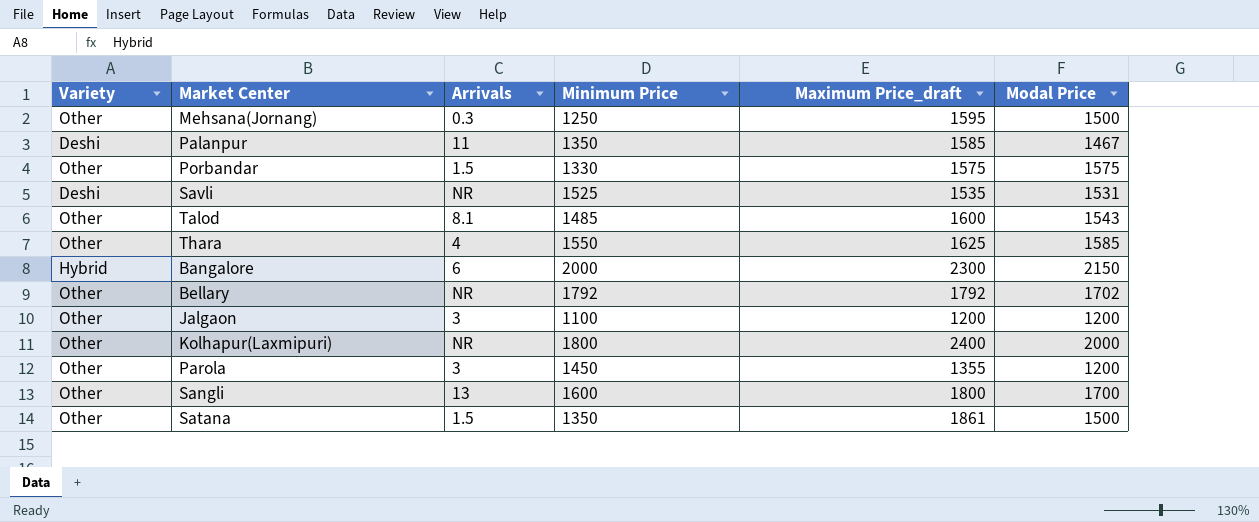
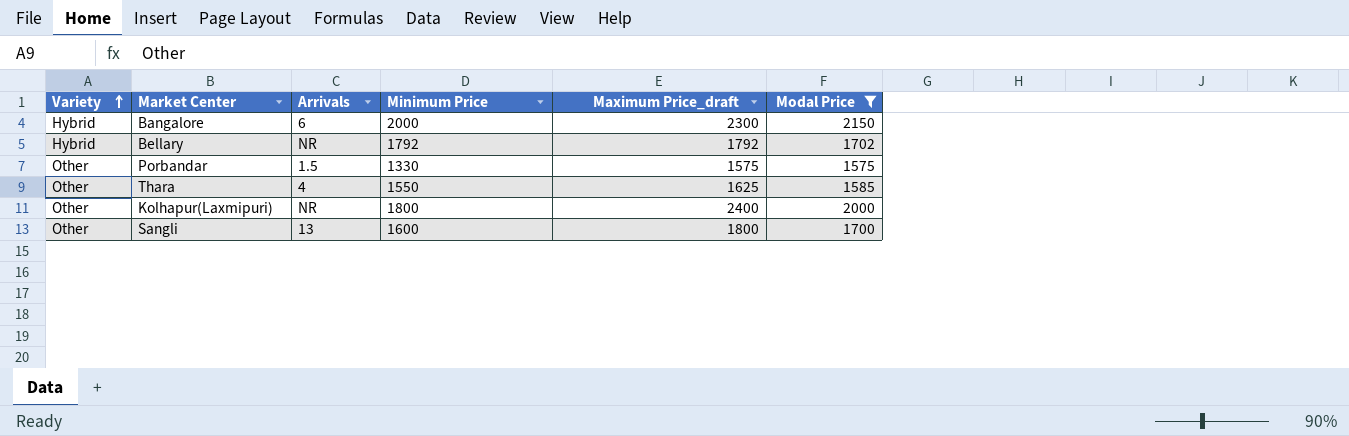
filter: none -> Modal Price >= 1575
row order: none -> Variety ascending
Bellary | Variety: Other -> Hybrid

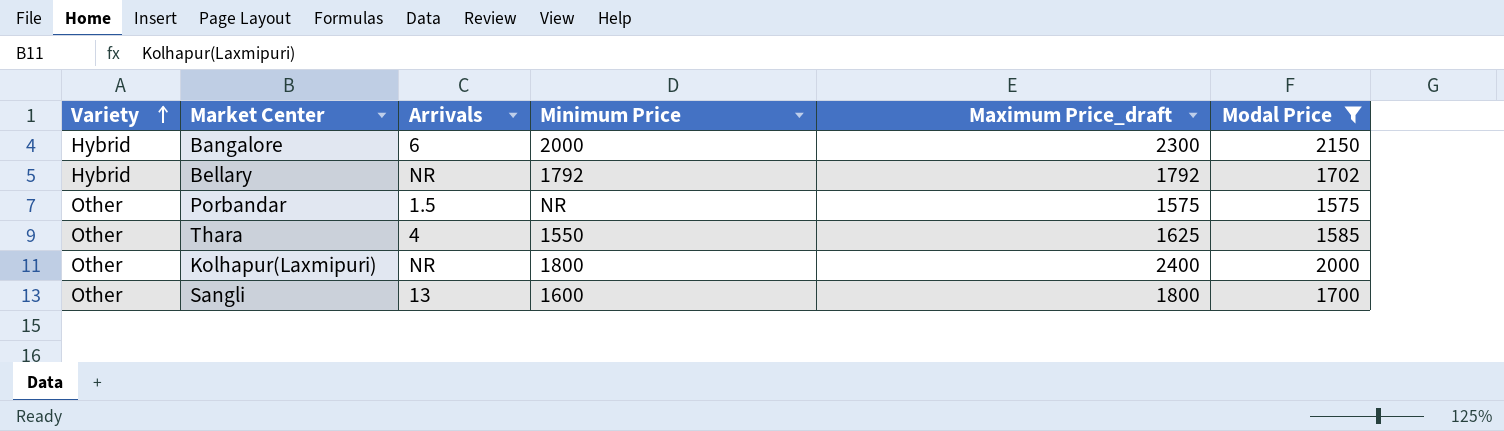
Porbandar | Minimum Price: 1330 -> NR

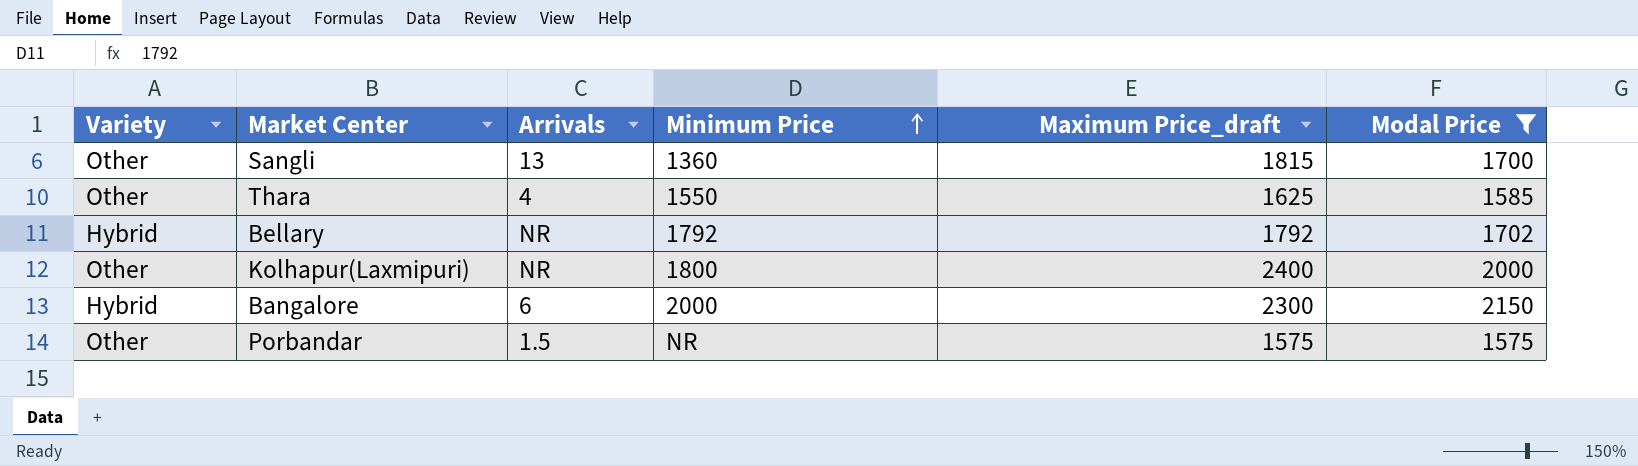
row order: Variety ascending -> Minimum Price ascending
Sangli | Minimum Price: 1600 -> 1360
Sangli | Maximum Price_draft: 1800 -> 1815

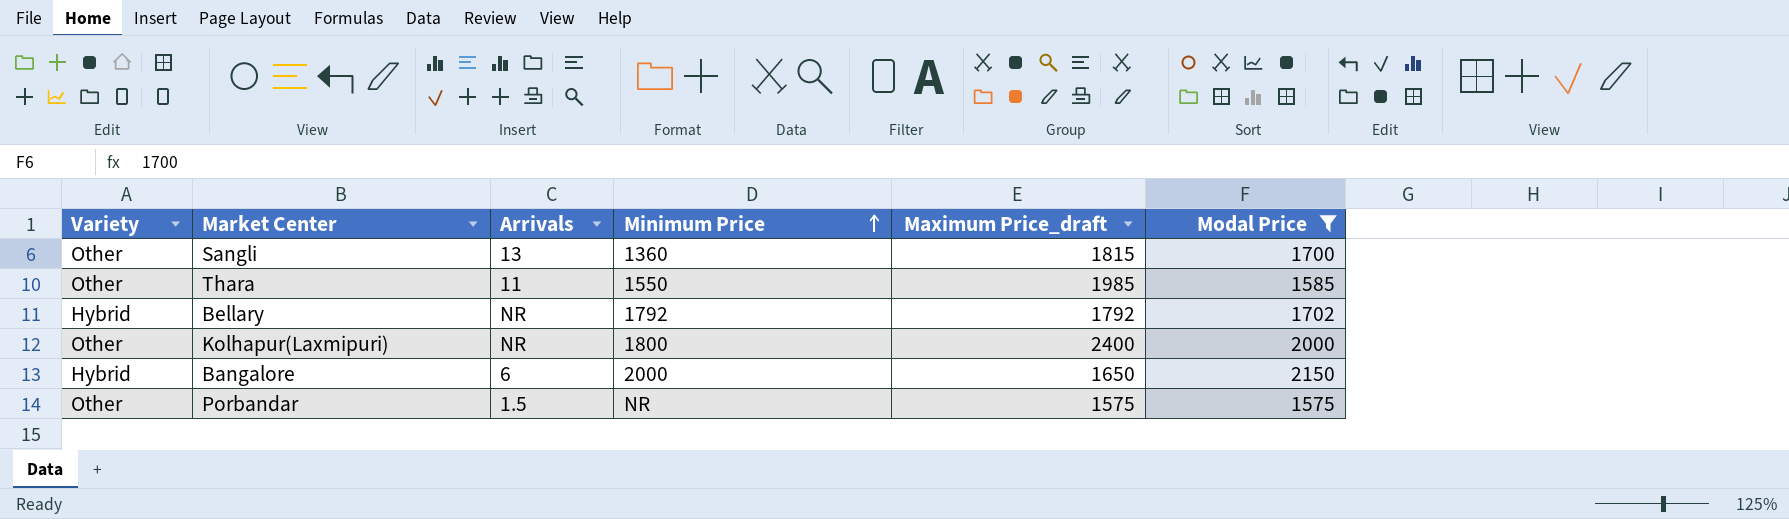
Thara | Arrivals: 4 -> 11
Thara | Maximum Price_draft: 1625 -> 1985
Bangalore | Maximum Price_draft: 2300 -> 1650

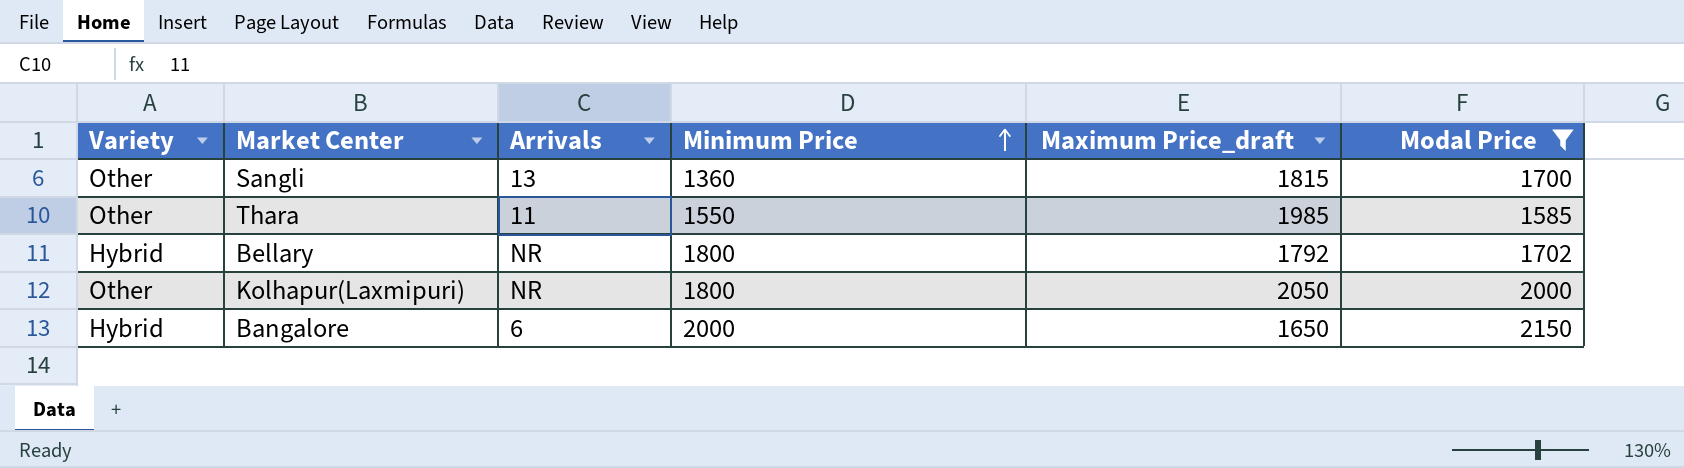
row Porbandar: Other | 1.5 | NR | 1575 | 1575 -> none
Bellary | Minimum Price: 1792 -> 1800
Kolhapur(Laxmipuri) | Maximum Price_draft: 2400 -> 2050

